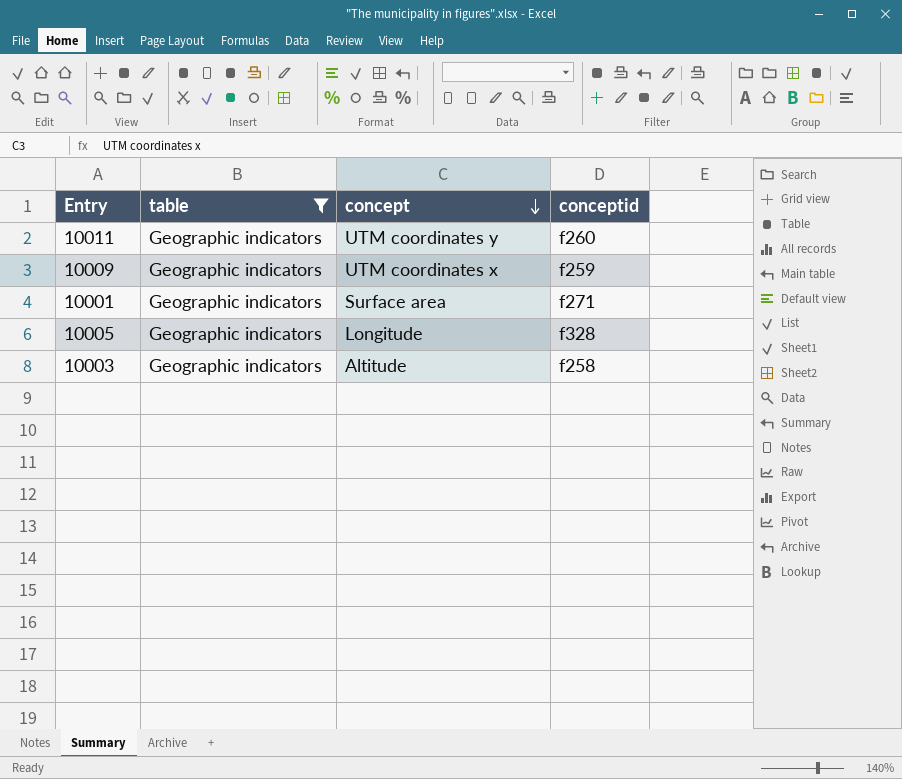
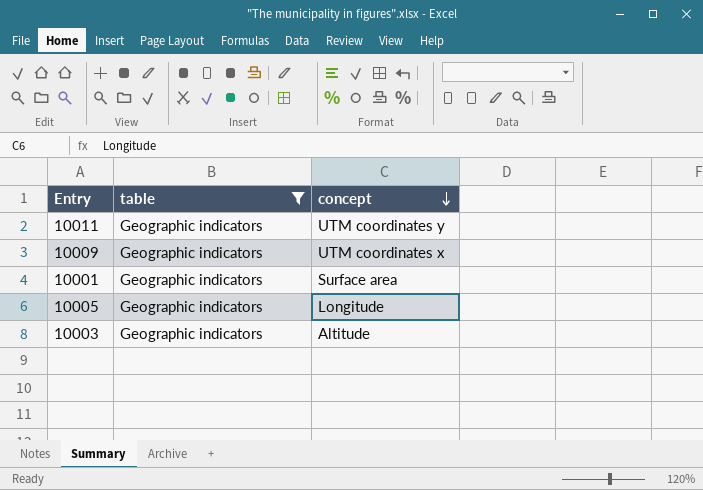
column conceptid | position: 4 -> none

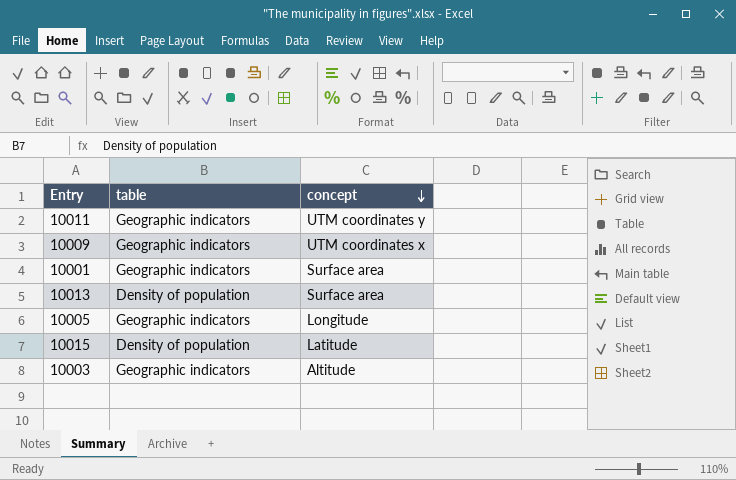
filter: table = Geographic indicators -> none

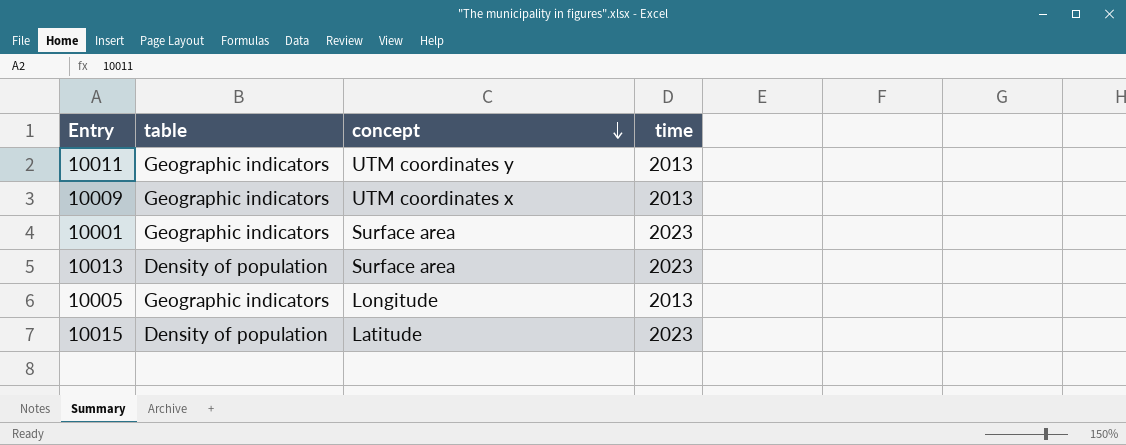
column time | position: none -> 4
row 10003: Geographic indicators | Altitude -> none

